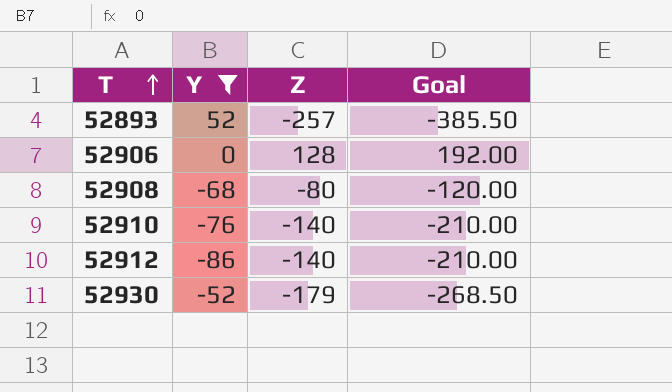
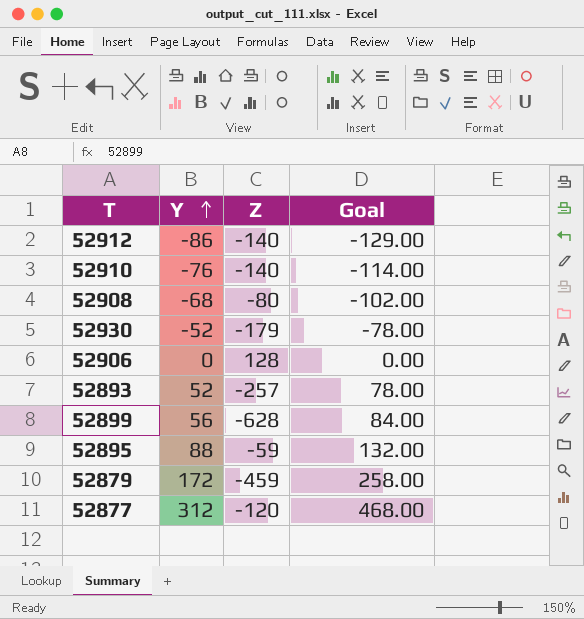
filter: Y <= 52 -> none
row order: T ascending -> Y ascending
column Goal | formula: [Z] * 1.5 -> [Y] * 1.5

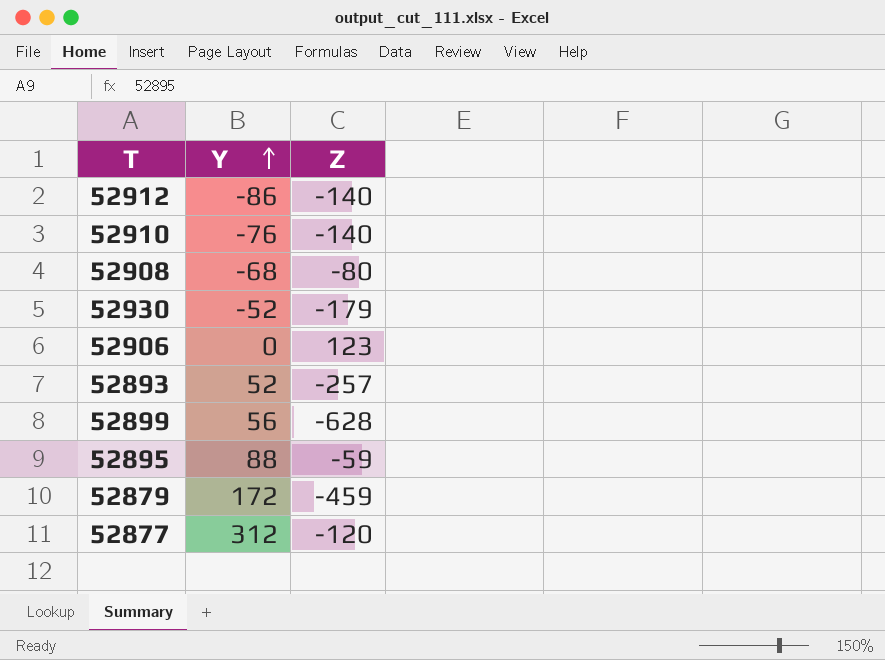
column Goal | formula: [Y] * 1.5 -> none
52906 | Z: 128 -> 123

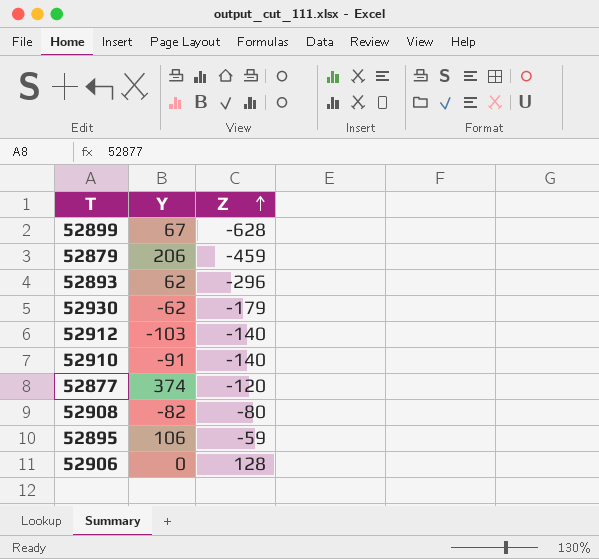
row order: Y ascending -> Z ascending
52899 | Y: 56 -> 67
52879 | Y: 172 -> 206
52893 | Y: 52 -> 62
52893 | Z: -257 -> -296
52930 | Y: -52 -> -62
52912 | Y: -86 -> -103
52910 | Y: -76 -> -91
52877 | Y: 312 -> 374
52908 | Y: -68 -> -82
52895 | Y: 88 -> 106
52906 | Z: 123 -> 128

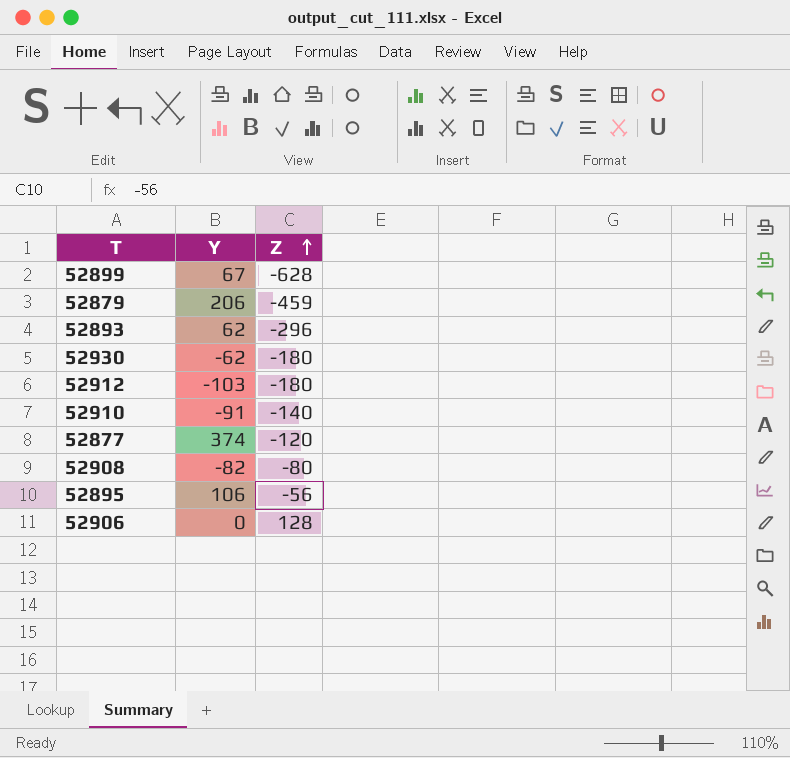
52930 | Z: -179 -> -180
52912 | Z: -140 -> -180
52895 | Z: -59 -> -56

